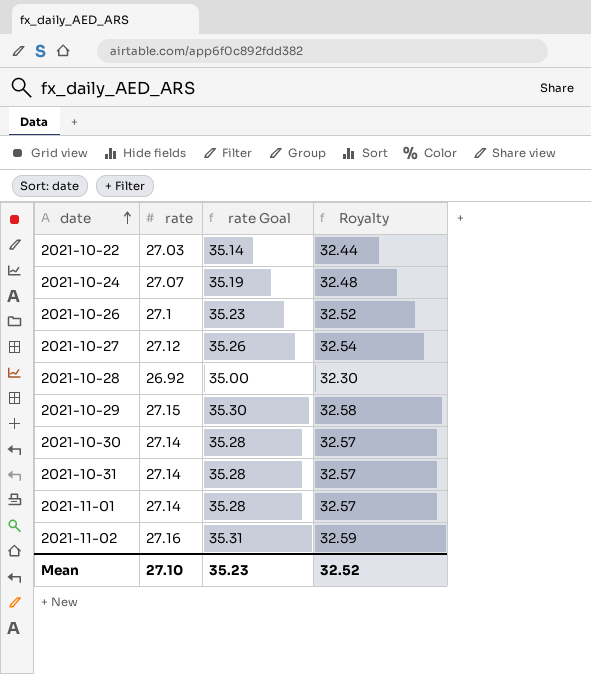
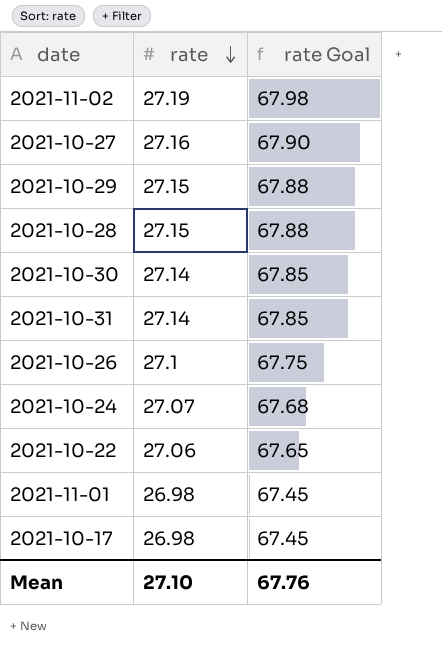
row order: date ascending -> rate descending
column Royalty | formula: [rate] * 1.2 -> none
column rate Goal | formula: [rate] * 1.3 -> [rate] * 2.5
2021-11-02 | rate: 27.16 -> 27.19
2021-10-27 | rate: 27.12 -> 27.16
2021-10-28 | rate: 26.92 -> 27.15
2021-10-22 | rate: 27.03 -> 27.06
2021-11-01 | rate: 27.14 -> 26.98
row 2021-10-17: none -> 26.98 | 67.45
Mean | rate Goal: 35.23 -> 67.76

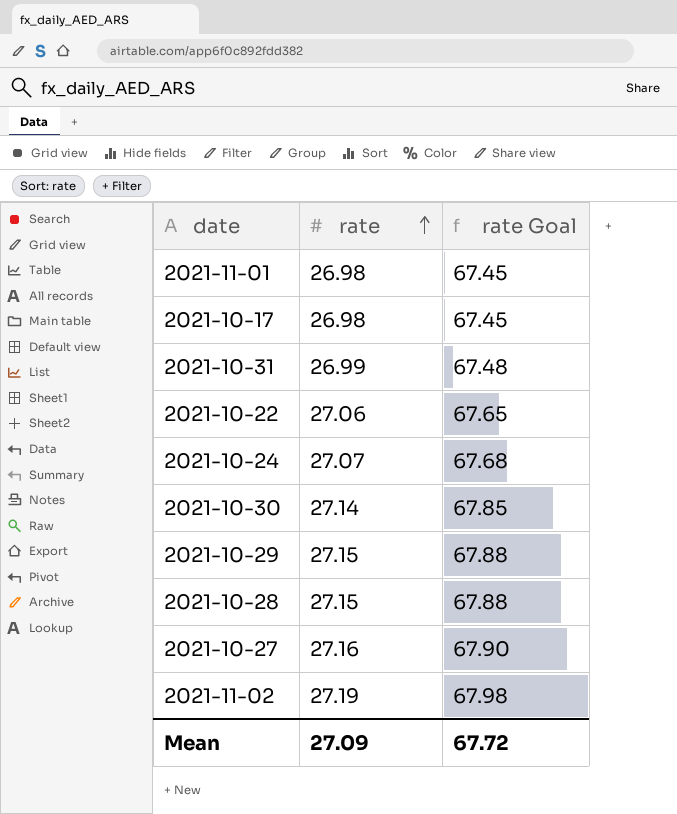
row order: rate descending -> rate ascending
row 2021-10-26: 27.1 | 67.75 -> none
2021-10-31 | rate: 27.14 -> 26.99
2021-10-31 | rate Goal: 67.85 -> 67.48
Mean | rate: 27.10 -> 27.09
Mean | rate Goal: 67.76 -> 67.72

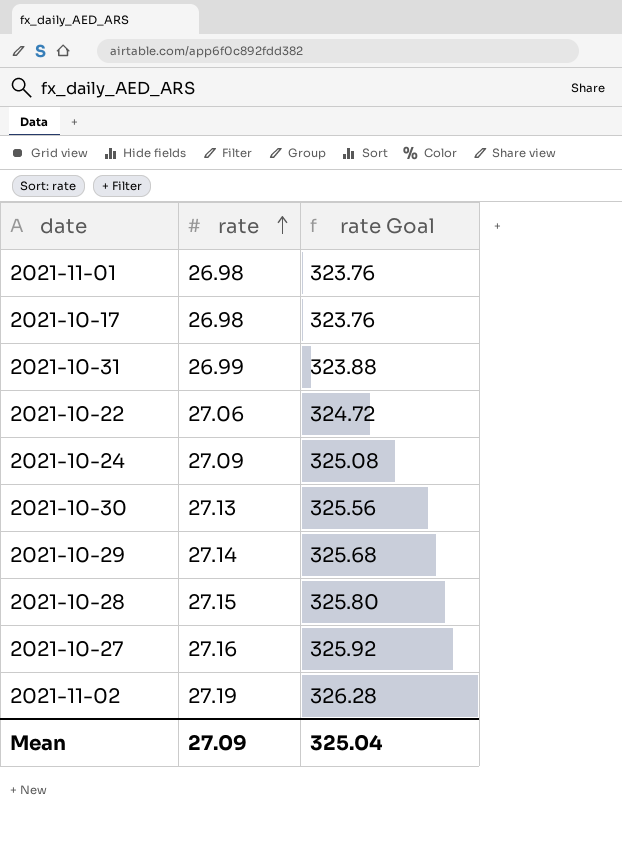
column rate Goal | formula: [rate] * 2.5 -> [rate] * 12
2021-10-24 | rate: 27.07 -> 27.09
2021-10-30 | rate: 27.14 -> 27.13
2021-10-29 | rate: 27.15 -> 27.14
Mean | rate Goal: 67.72 -> 325.04

